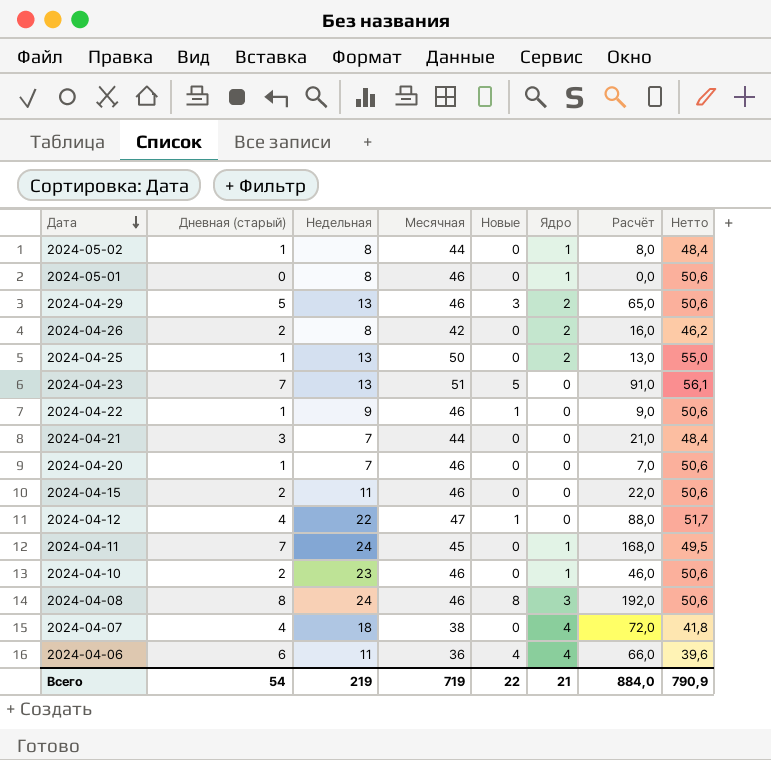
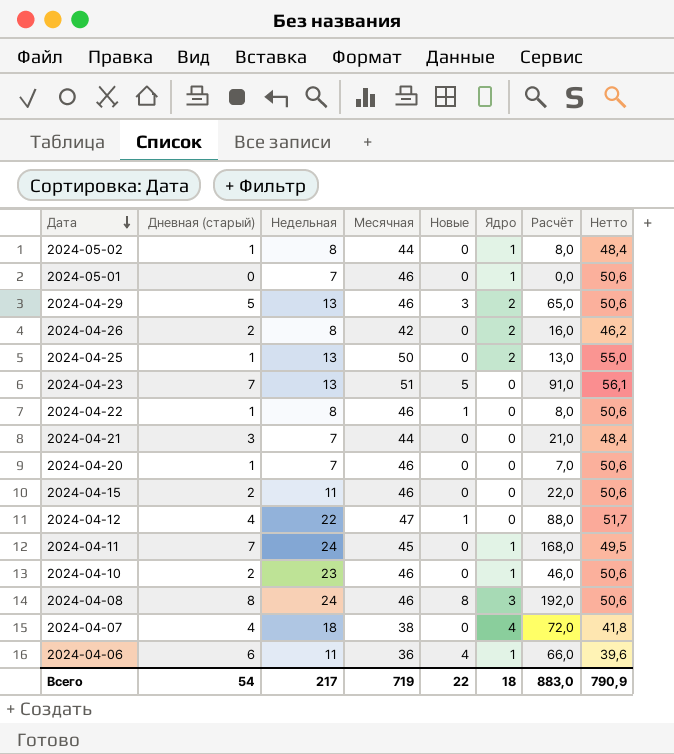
2024-05-01 | Недельная: 8 -> 7
2024-04-22 | Недельная: 9 -> 8
2024-04-22 | Расчёт: 9,0 -> 8,0
2024-04-06 | Ядро: 4 -> 1
Всего | Недельная: 219 -> 217
Всего | Ядро: 21 -> 18
Всего | Расчёт: 884,0 -> 883,0

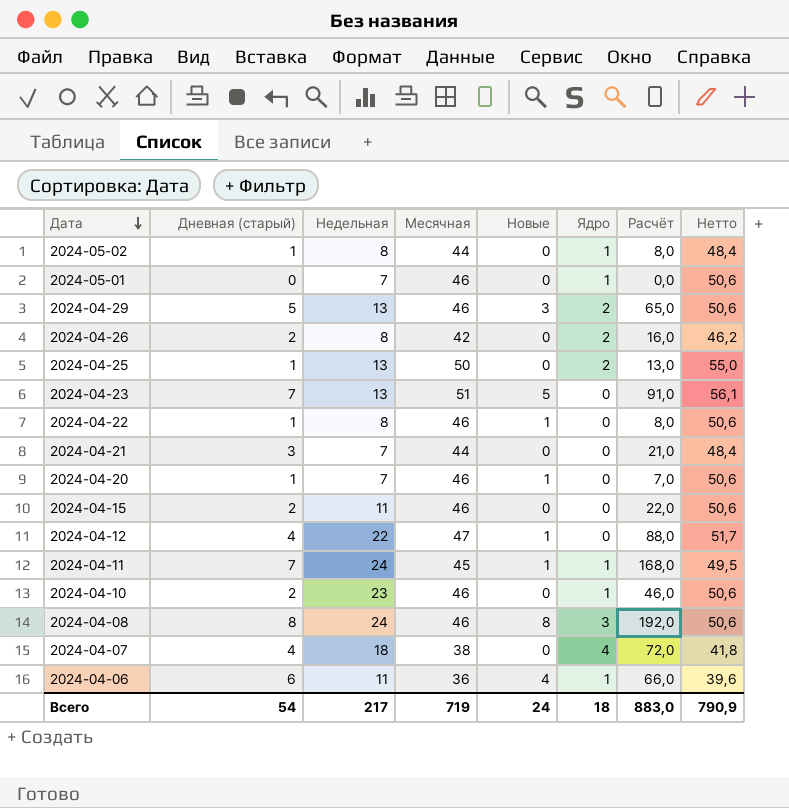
2024-04-20 | Новые: 0 -> 1
2024-04-11 | Новые: 0 -> 1
Всего | Новые: 22 -> 24

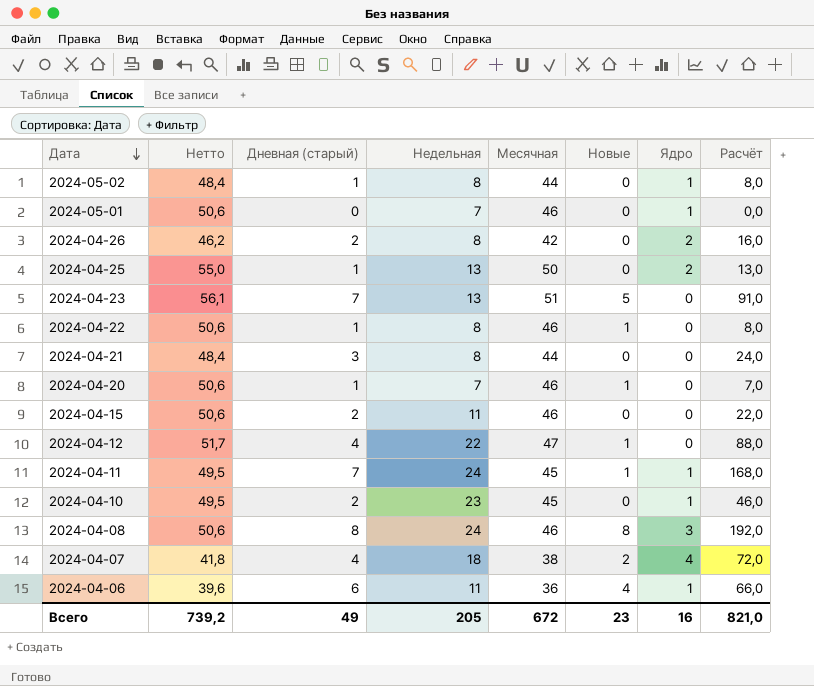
column Нетто | position: 8 -> 2
row 2024-04-29: 5 | 13 | 46 | 3 | 2 | 65,0 | 50,6 -> none
2024-04-21 | Недельная: 7 -> 8
2024-04-21 | Расчёт: 21,0 -> 24,0
2024-04-10 | Нетто: 50,6 -> 49,5
2024-04-10 | Месячная: 46 -> 45
2024-04-07 | Новые: 0 -> 2
Всего | Нетто: 790,9 -> 739,2
Всего | Дневная (старый): 54 -> 49
Всего | Недельная: 217 -> 205
Всего | Месячная: 719 -> 672
Всего | Новые: 24 -> 23
Всего | Ядро: 18 -> 16
Всего | Расчёт: 883,0 -> 821,0

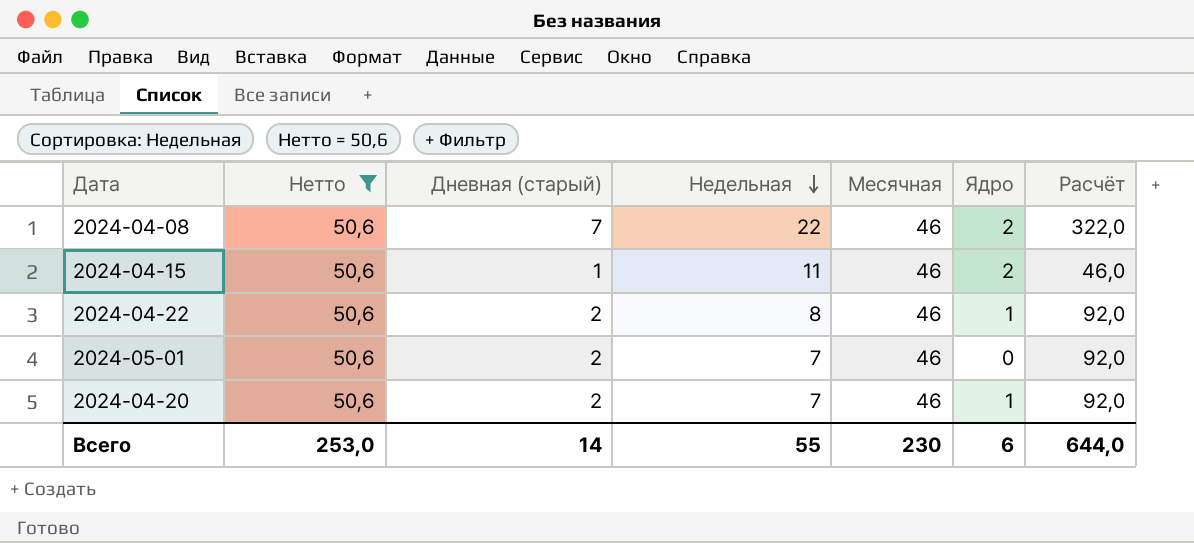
filter: none -> Нетто = 50,6
row order: Дата descending -> Недельная descending
column Новые | position: 6 -> none
column Расчёт | formula: [Дневная (старый)] * [Недельная] -> [Дневная (старый)] * [Месячная]
2024-04-08 | Дневная (старый): 8 -> 7
2024-04-08 | Недельная: 24 -> 22
2024-04-08 | Ядро: 3 -> 2
2024-04-15 | Дневная (старый): 2 -> 1
2024-04-15 | Ядро: 0 -> 2
2024-04-22 | Дневная (старый): 1 -> 2
2024-04-22 | Ядро: 0 -> 1
2024-05-01 | Дневная (старый): 0 -> 2
2024-05-01 | Ядро: 1 -> 0
2024-04-20 | Дневная (старый): 1 -> 2
2024-04-20 | Ядро: 0 -> 1
Всего | Нетто: 739,2 -> 253,0
Всего | Дневная (старый): 49 -> 14
Всего | Недельная: 205 -> 55
Всего | Месячная: 672 -> 230
Всего | Ядро: 16 -> 6
Всего | Расчёт: 821,0 -> 644,0

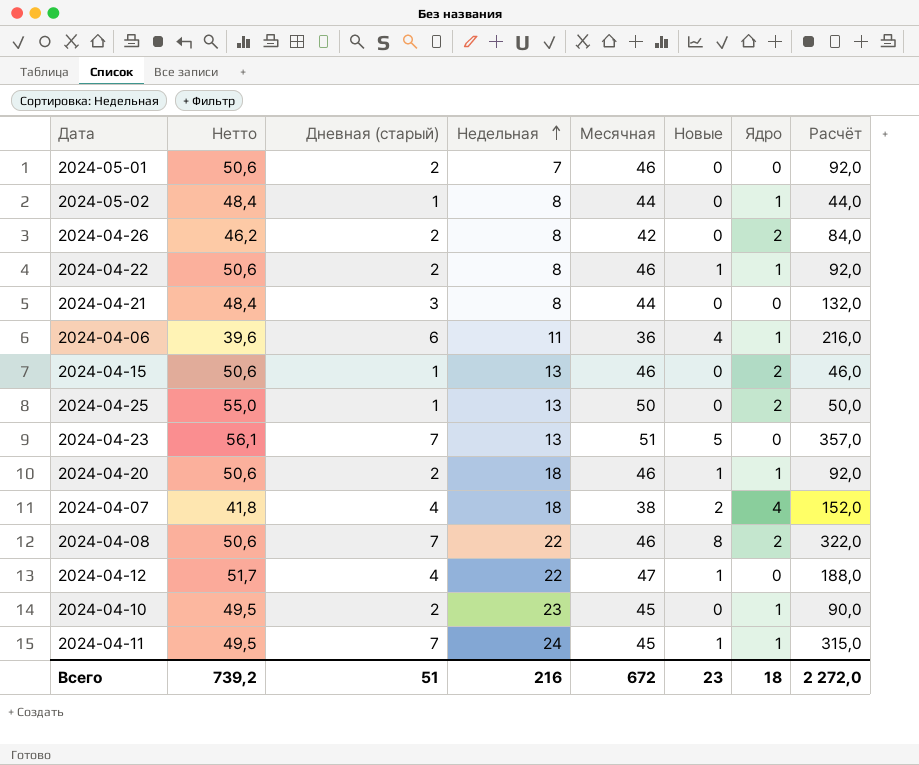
filter: Нетто = 50,6 -> none
row order: Недельная descending -> Недельная ascending
column Новые | position: none -> 6
2024-04-15 | Недельная: 11 -> 13
2024-04-20 | Недельная: 7 -> 18
Всего | Нетто: 253,0 -> 739,2
Всего | Дневная (старый): 14 -> 51
Всего | Недельная: 55 -> 216
Всего | Месячная: 230 -> 672
Всего | Ядро: 6 -> 18
Всего | Расчёт: 644,0 -> 2 272,0

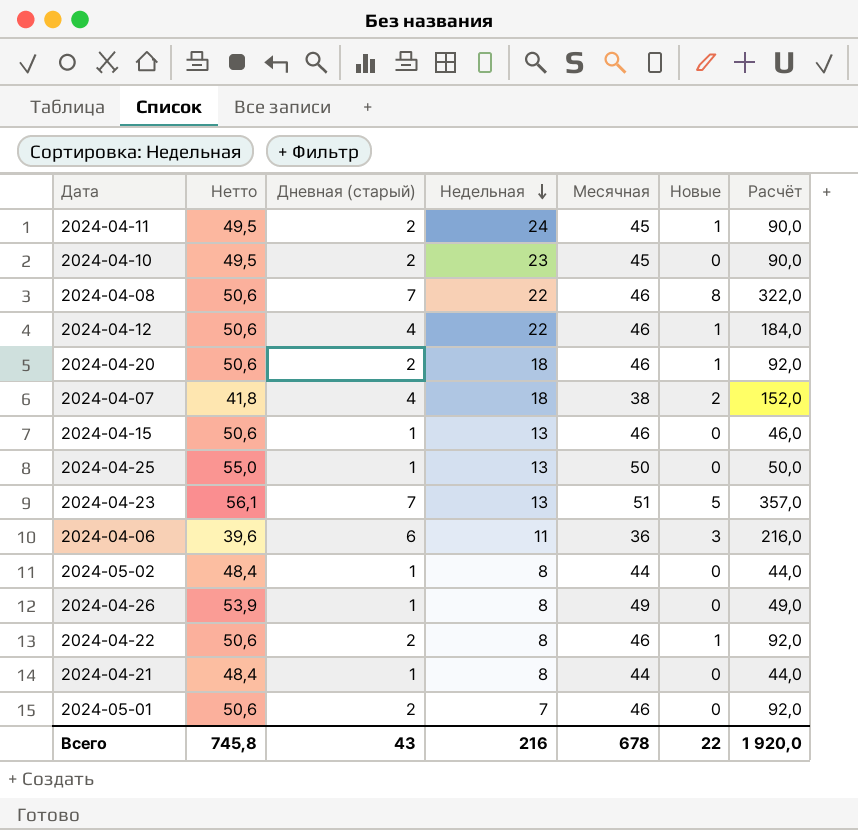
row order: Недельная ascending -> Недельная descending
column Ядро | position: 7 -> none
2024-04-11 | Дневная (старый): 7 -> 2
2024-04-11 | Расчёт: 315,0 -> 90,0
2024-04-12 | Нетто: 51,7 -> 50,6
2024-04-12 | Месячная: 47 -> 46
2024-04-12 | Расчёт: 188,0 -> 184,0
2024-04-06 | Новые: 4 -> 3
2024-04-26 | Нетто: 46,2 -> 53,9
2024-04-26 | Дневная (старый): 2 -> 1
2024-04-26 | Месячная: 42 -> 49
2024-04-26 | Расчёт: 84,0 -> 49,0
2024-04-21 | Дневная (старый): 3 -> 1
2024-04-21 | Расчёт: 132,0 -> 44,0
Всего | Нетто: 739,2 -> 745,8
Всего | Дневная (старый): 51 -> 43
Всего | Месячная: 672 -> 678
Всего | Новые: 23 -> 22
Всего | Расчёт: 2 272,0 -> 1 920,0

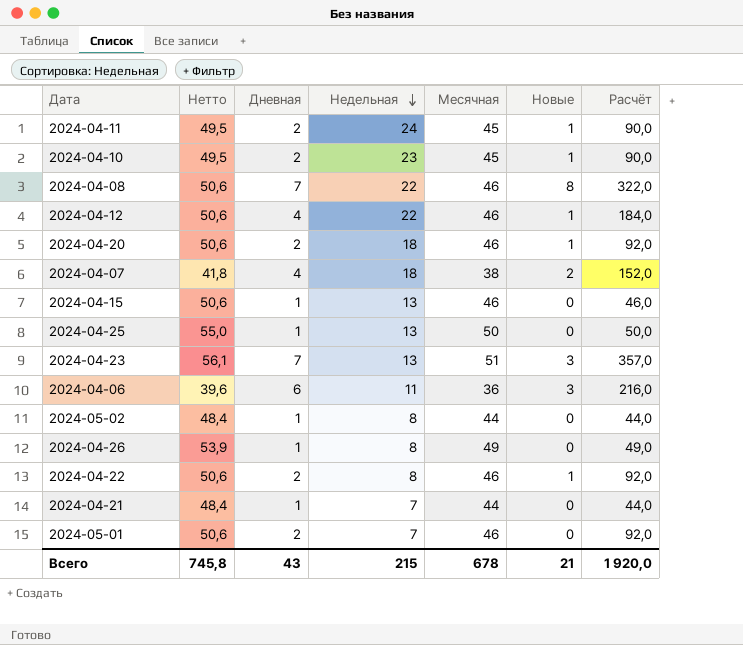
column name: Дневная (старый) -> Дневная
2024-04-10 | Новые: 0 -> 1
2024-04-23 | Новые: 5 -> 3
2024-04-21 | Недельная: 8 -> 7
Всего | Недельная: 216 -> 215
Всего | Новые: 22 -> 21

